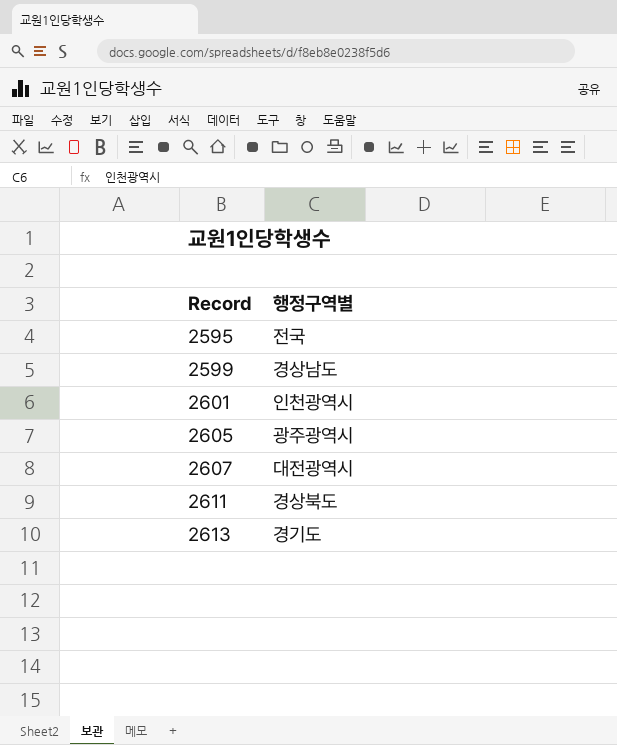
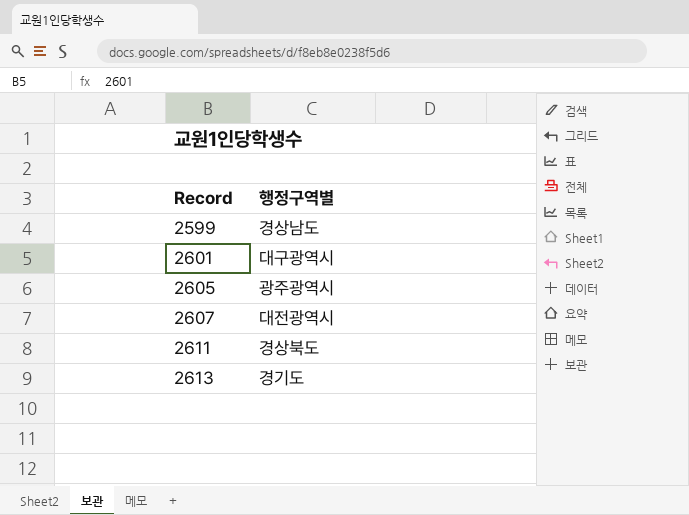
row 2595: 전국 -> none
2601 | 행정구역별: 인천광역시 -> 대구광역시

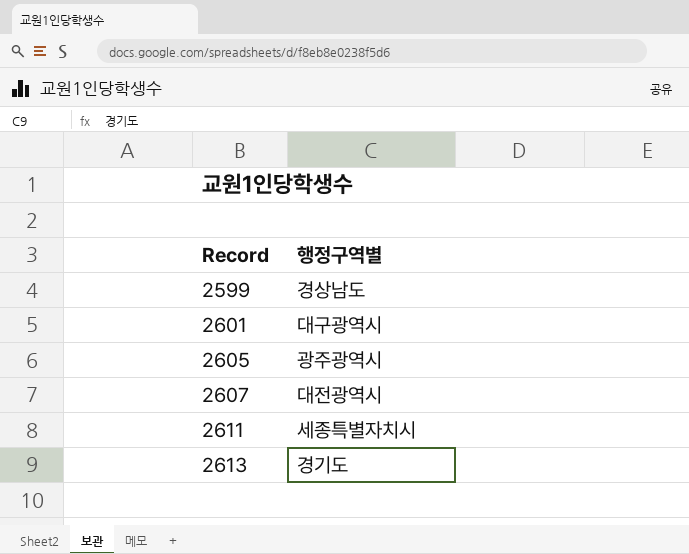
2611 | 행정구역별: 경상북도 -> 세종특별자치시

